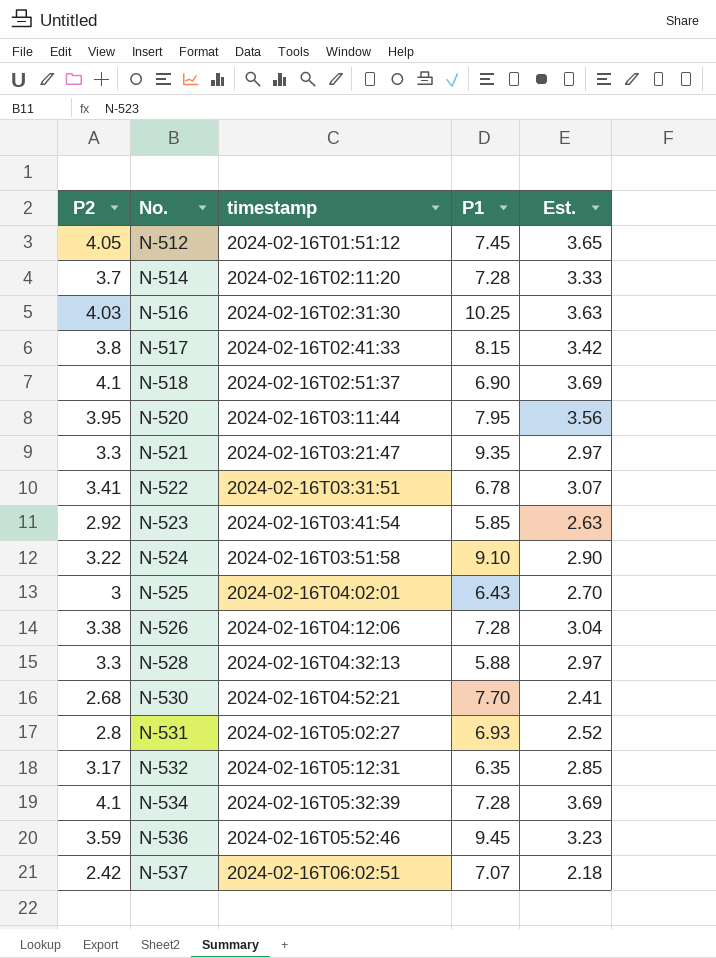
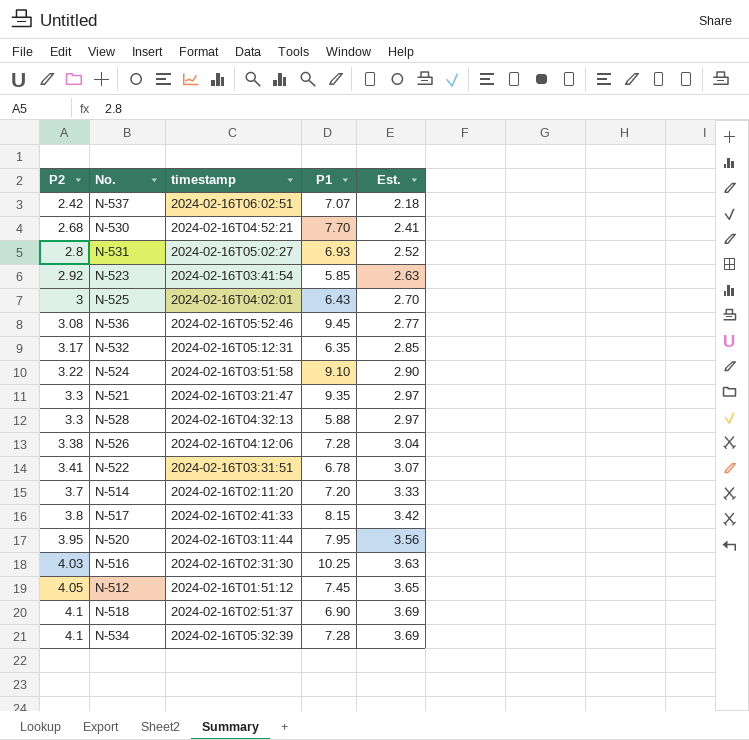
row order: No. ascending -> P2 ascending
N-536 | P2: 3.59 -> 3.08
N-536 | Est.: 3.23 -> 2.77
N-514 | P1: 7.28 -> 7.20

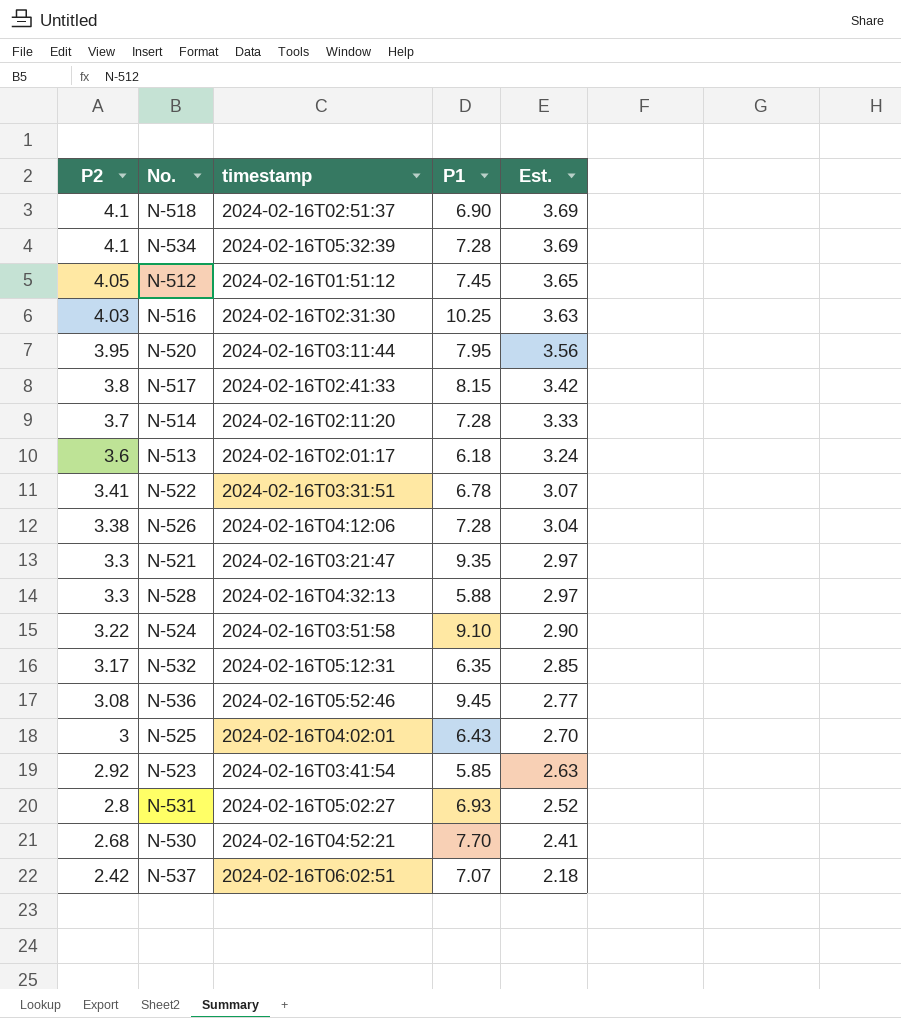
row order: P2 ascending -> P2 descending
N-514 | P1: 7.20 -> 7.28
row N-513: none -> 3.6 | 2024-02-16T02:01:17 | 6.18 | 3.24

